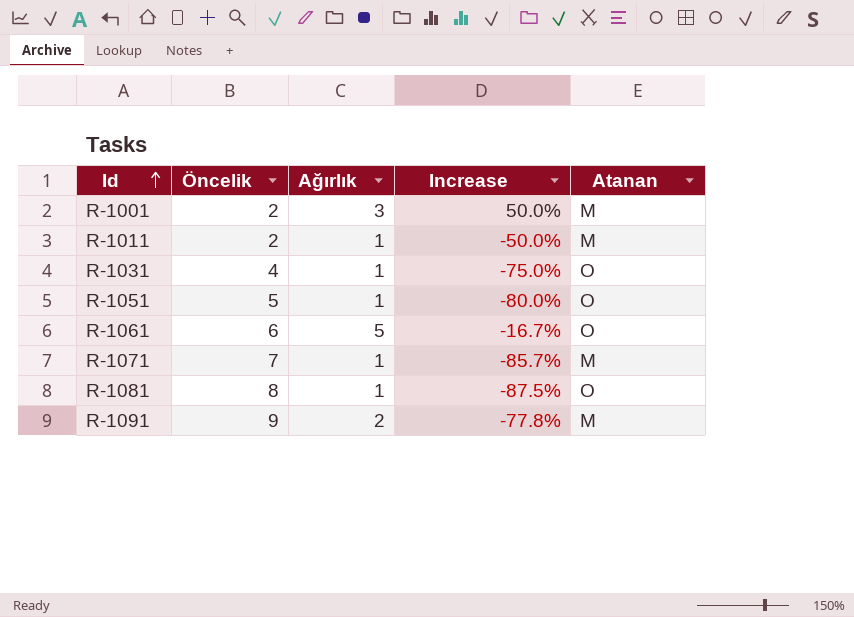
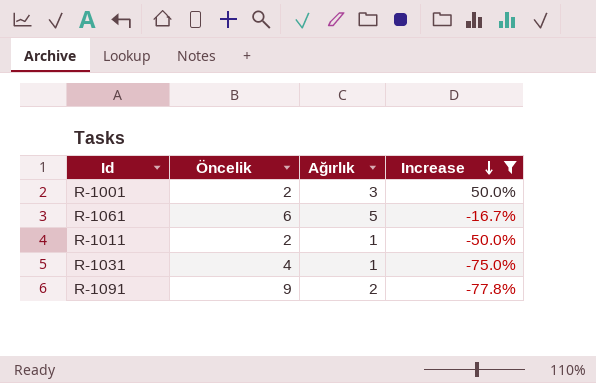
filter: none -> Increase >= -77.8%
row order: Id ascending -> Increase descending
column Atanan | position: 5 -> none

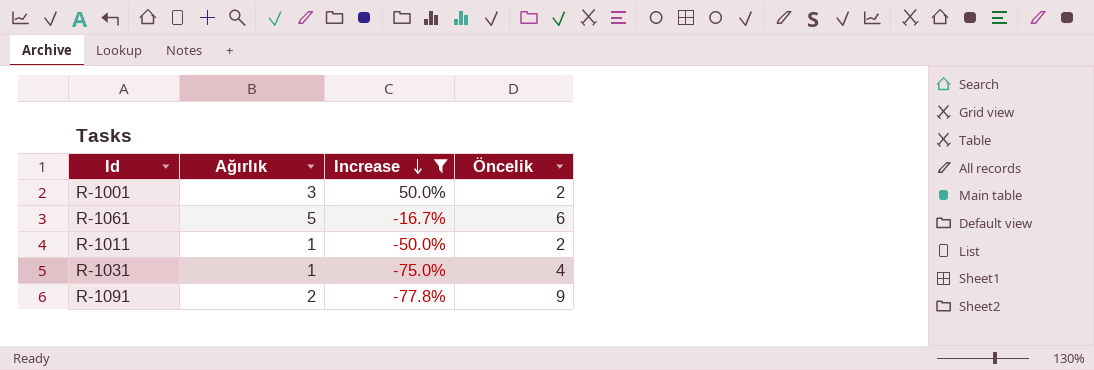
column Öncelik | position: 2 -> 4

